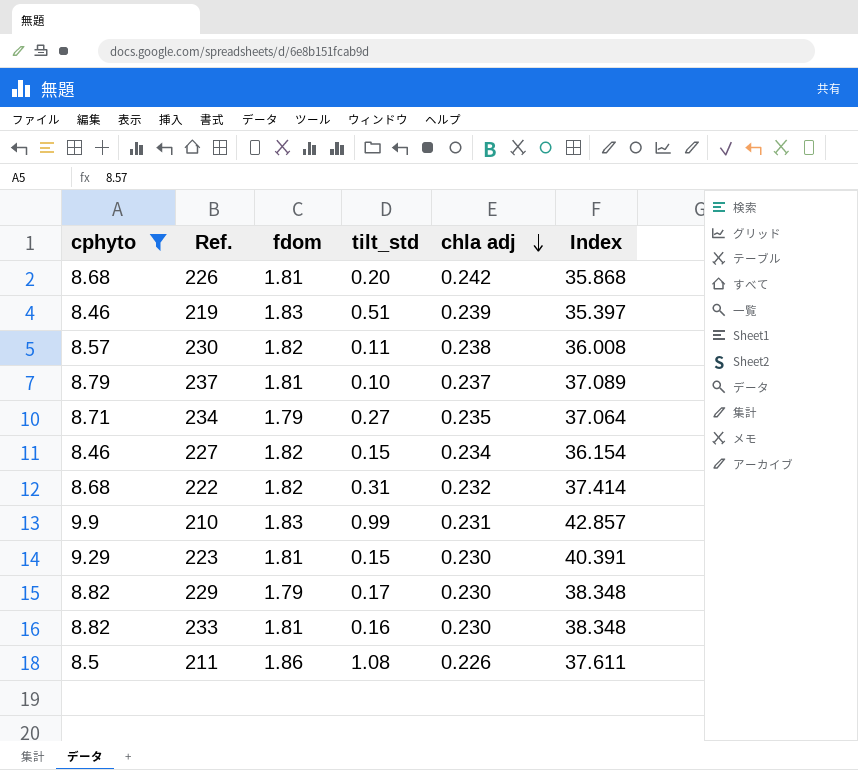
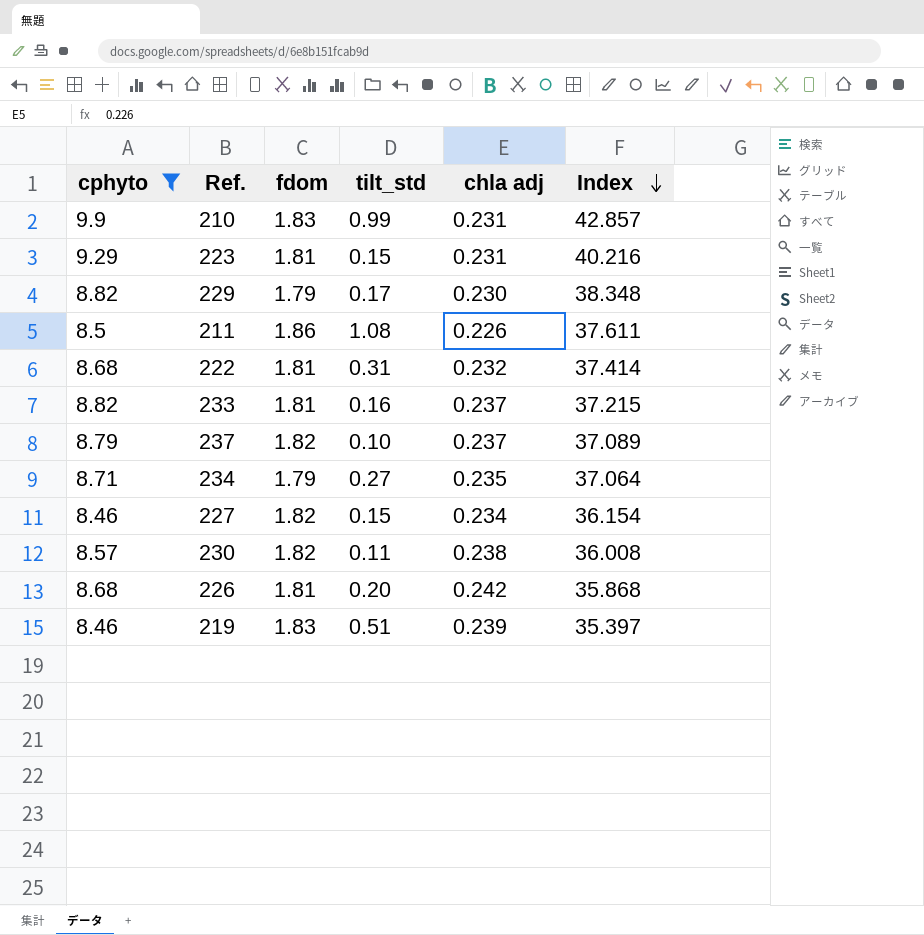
row order: chla adj descending -> Index descending
223 | chla adj: 0.230 -> 0.231
223 | Index: 40.391 -> 40.216
222 | fdom: 1.82 -> 1.81
233 | chla adj: 0.230 -> 0.237
233 | Index: 38.348 -> 37.215
237 | fdom: 1.81 -> 1.82

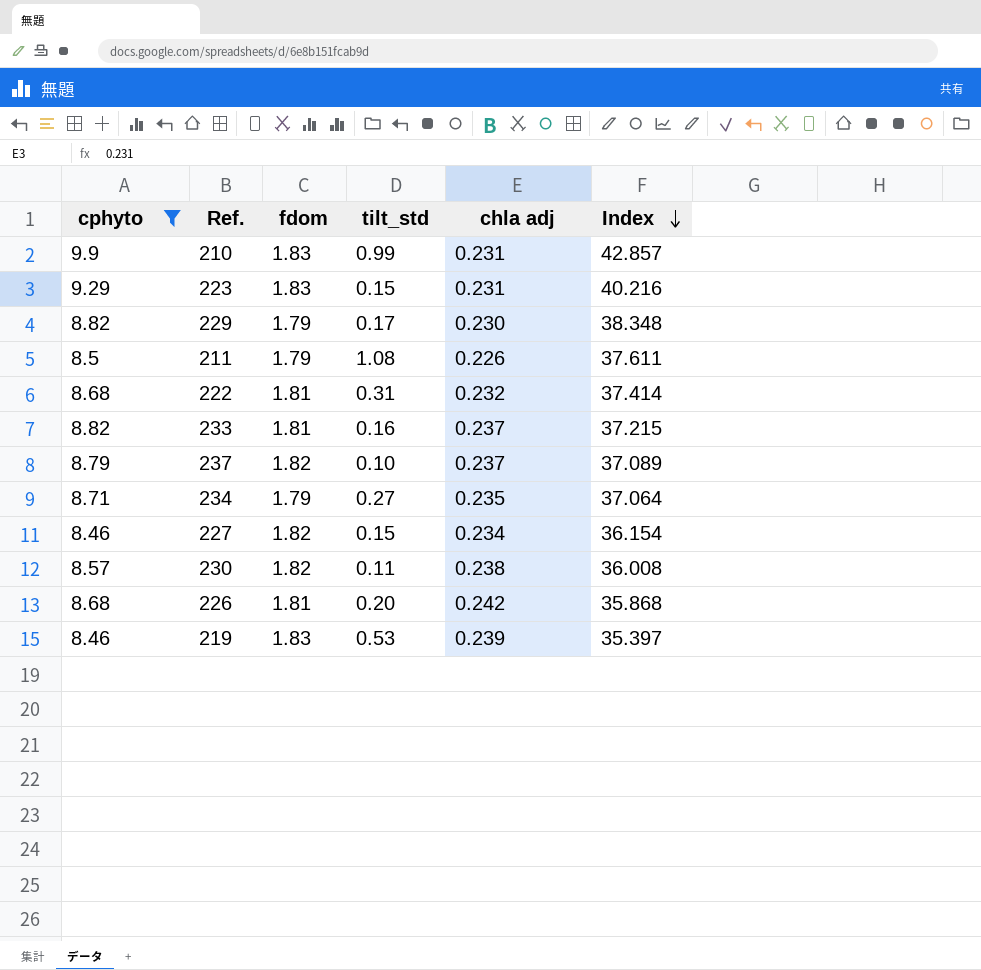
223 | fdom: 1.81 -> 1.83
211 | fdom: 1.86 -> 1.79
219 | tilt_std: 0.51 -> 0.53

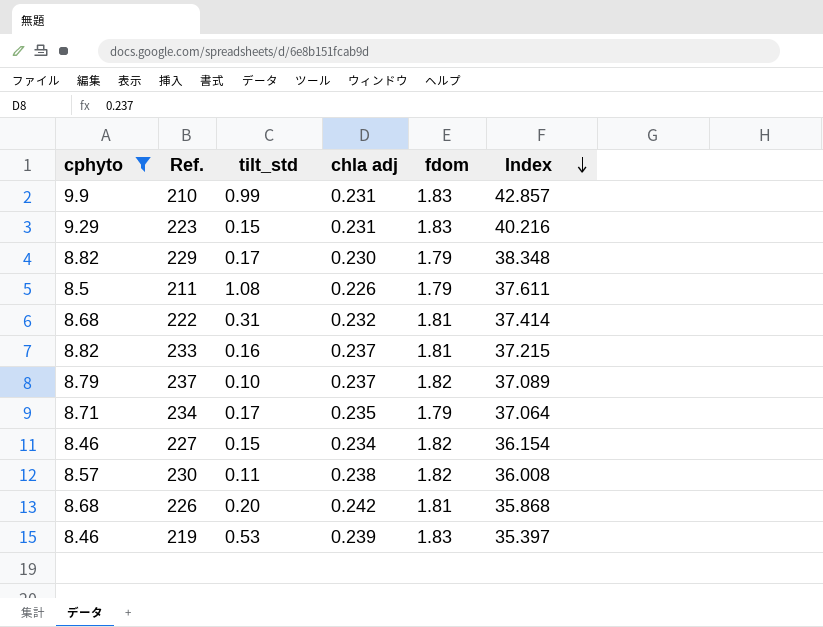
column fdom | position: 3 -> 5
234 | tilt_std: 0.27 -> 0.17

